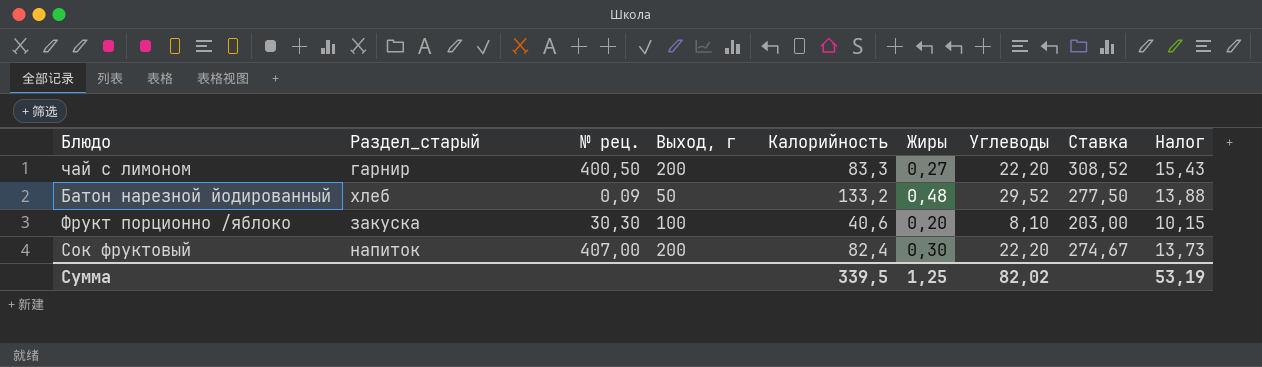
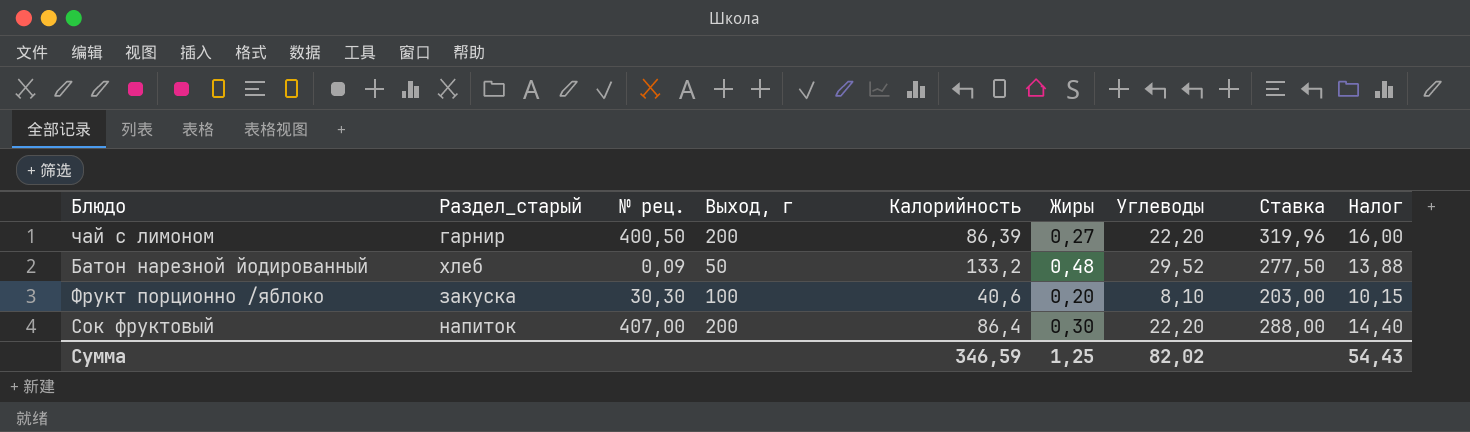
чай с лимоном | Калорийность: 83,3 -> 86,39
чай с лимоном | Ставка: 308,52 -> 319,96
чай с лимоном | Налог: 15,43 -> 16,00
Сок фруктовый | Калорийность: 82,4 -> 86,4
Сок фруктовый | Ставка: 274,67 -> 288,00
Сок фруктовый | Налог: 13,73 -> 14,40
Сумма | Калорийность: 339,5 -> 346,59
Сумма | Налог: 53,19 -> 54,43

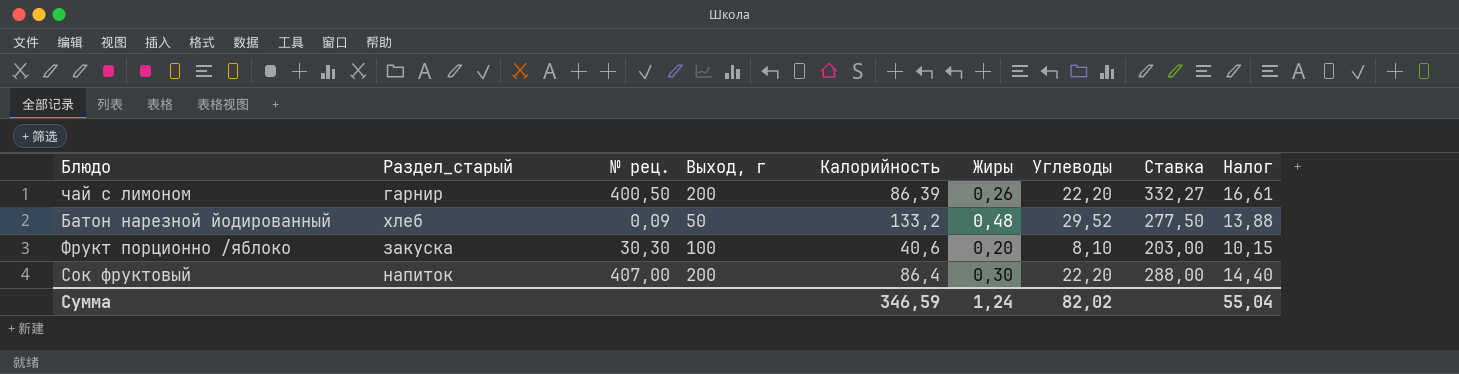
чай с лимоном | Жиры: 0,27 -> 0,26
чай с лимоном | Ставка: 319,96 -> 332,27
чай с лимоном | Налог: 16,00 -> 16,61
Сумма | Жиры: 1,25 -> 1,24
Сумма | Налог: 54,43 -> 55,04

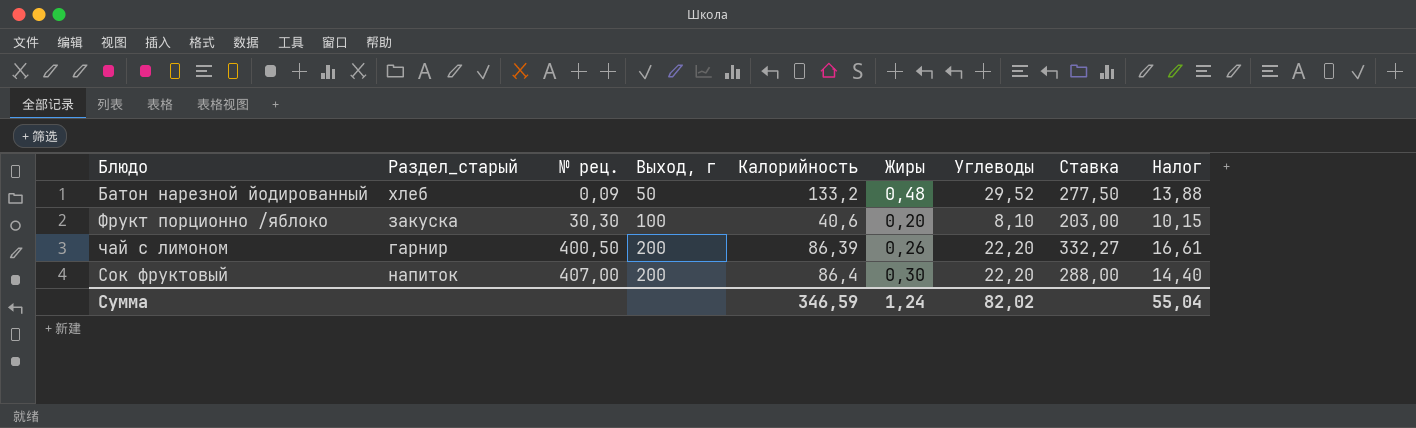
row order: none -> № рец. ascending

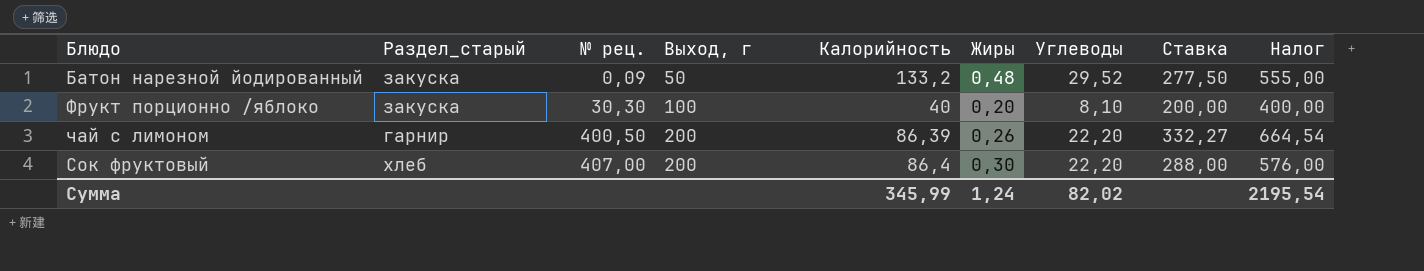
column Налог | formula: [Ставка] * 0,05 -> [Ставка] * 2
Батон нарезной йодированный | Раздел_старый: хлеб -> закуска
Фрукт порционно /яблоко | Калорийность: 40,6 -> 40
Фрукт порционно /яблоко | Ставка: 203,00 -> 200,00
Сок фруктовый | Раздел_старый: напиток -> хлеб
Сумма | Калорийность: 346,59 -> 345,99
Сумма | Налог: 55,04 -> 2195,54

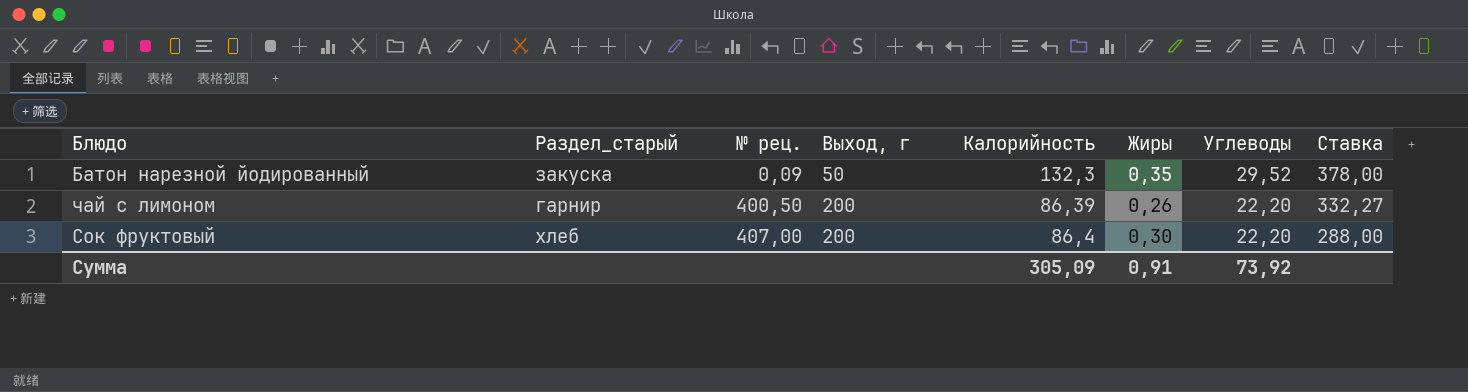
column Налог | formula: [Ставка] * 2 -> none
row Фрукт порционно /яблоко: закуска | 30,30 | 100 | 40 | 0,20 | 8,10 | 200,00 | 400,00 -> none
Батон нарезной йодированный | Калорийность: 133,2 -> 132,3
Батон нарезной йодированный | Жиры: 0,48 -> 0,35
Батон нарезной йодированный | Ставка: 277,50 -> 378,00
Сумма | Калорийность: 345,99 -> 305,09
Сумма | Жиры: 1,24 -> 0,91
Сумма | Углеводы: 82,02 -> 73,92

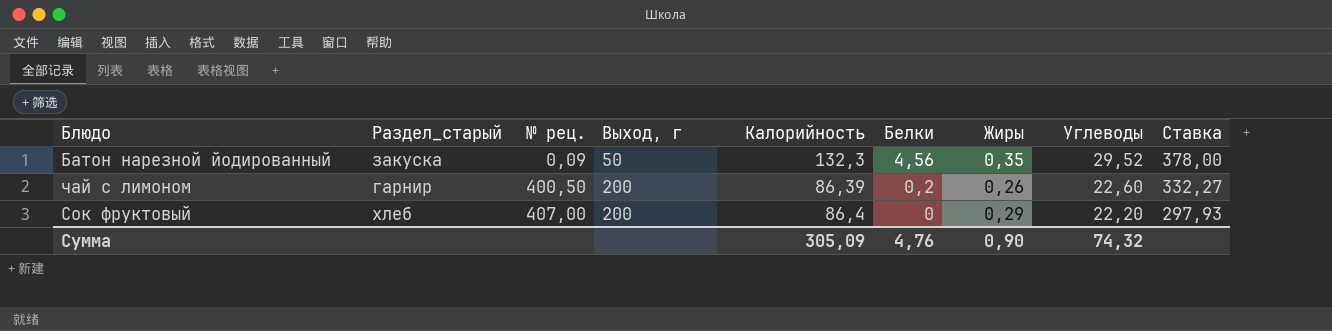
column Белки | position: none -> 6
чай с лимоном | Углеводы: 22,20 -> 22,60
Сок фруктовый | Жиры: 0,30 -> 0,29
Сок фруктовый | Ставка: 288,00 -> 297,93
Сумма | Жиры: 0,91 -> 0,90
Сумма | Углеводы: 73,92 -> 74,32

